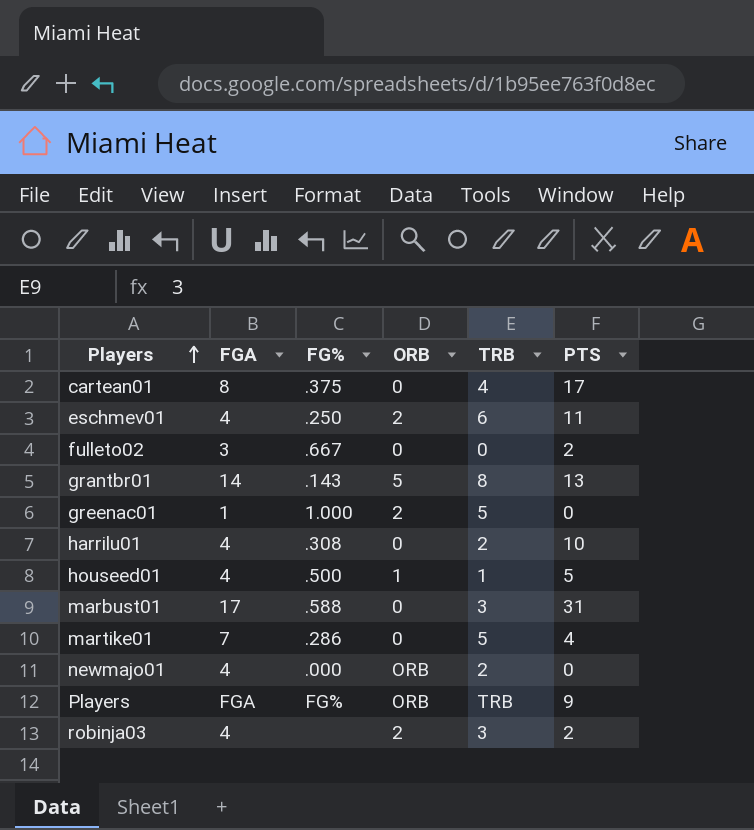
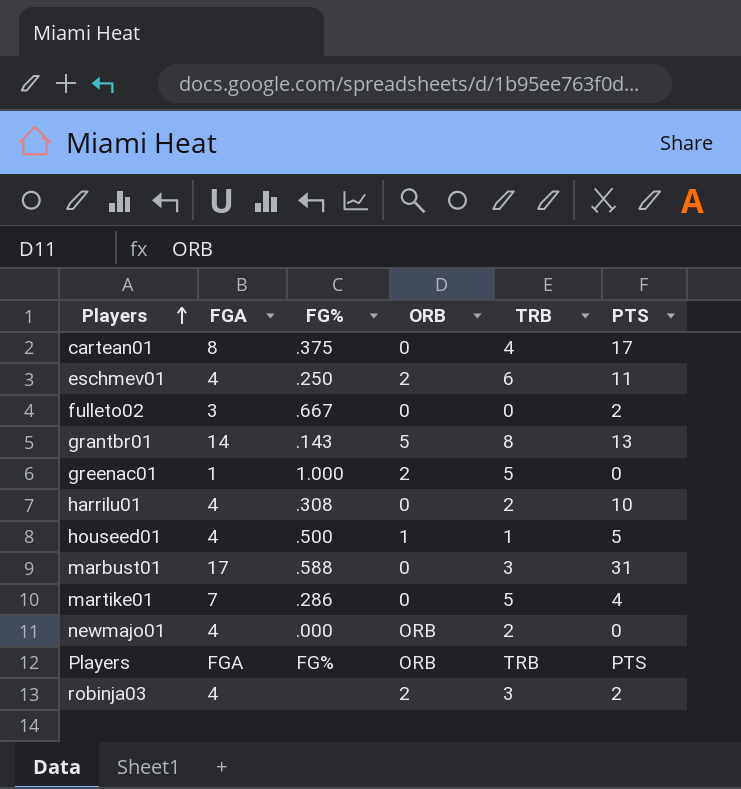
Players | PTS: 9 -> PTS

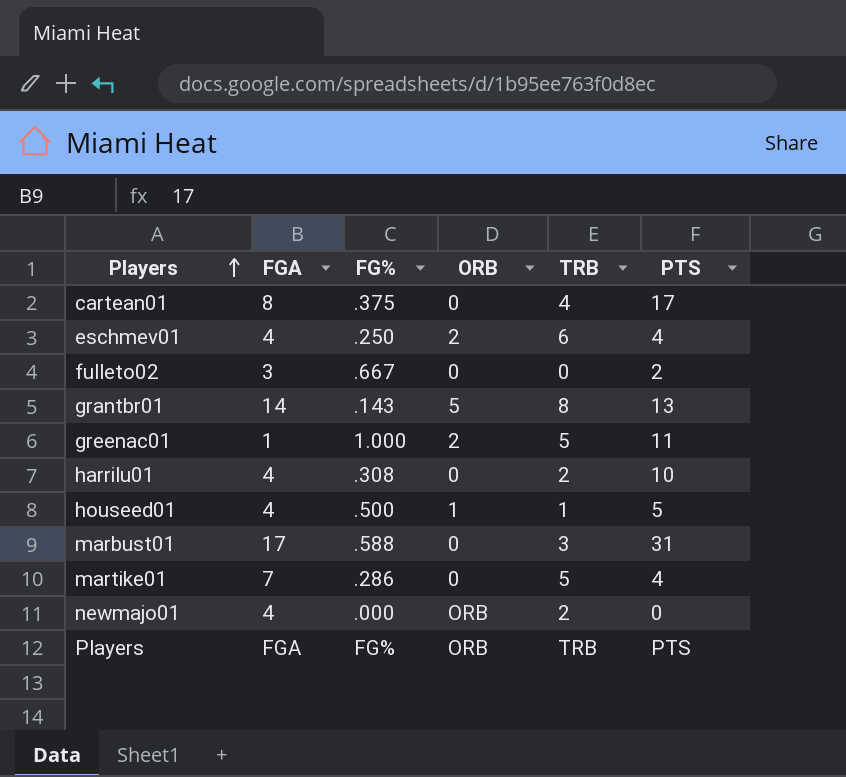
row robinja03: 4 | none | 2 | 3 | 2 -> none
eschmev01 | PTS: 11 -> 4
greenac01 | PTS: 0 -> 11

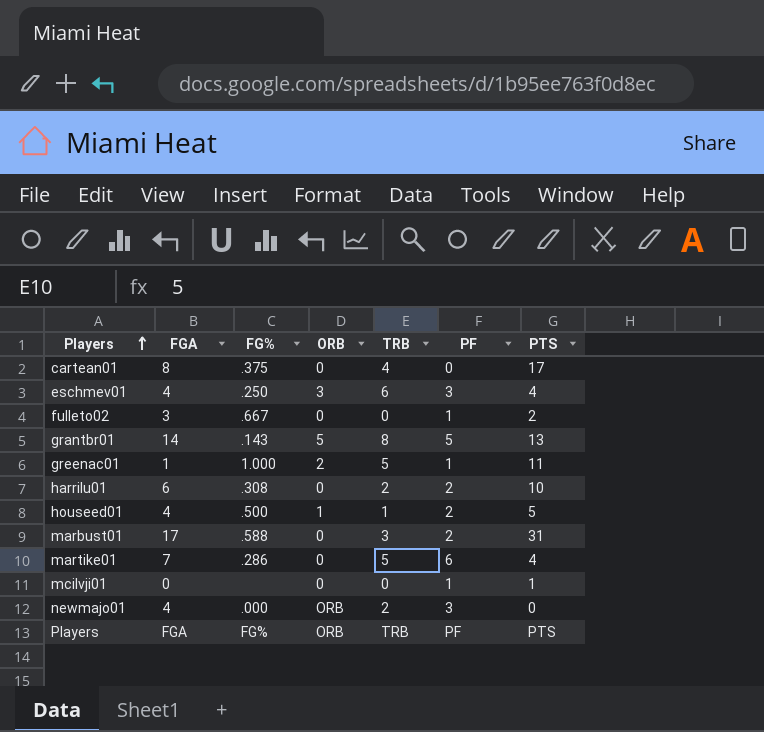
column PF | position: none -> 6
eschmev01 | ORB: 2 -> 3
harrilu01 | FGA: 4 -> 6
row mcilvji01: none -> 0 | none | 0 | 0 | 1 | 1

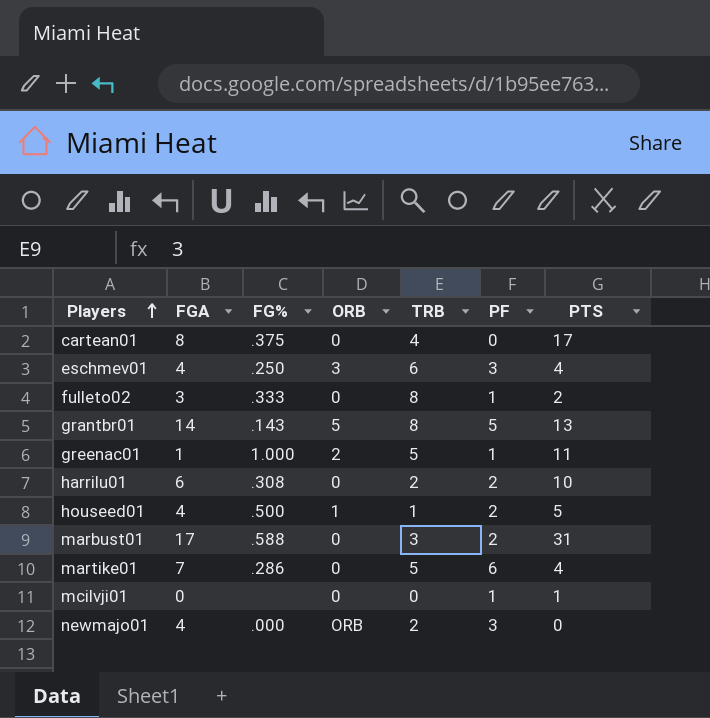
row Players: FGA | FG% | ORB | TRB | PF | PTS -> none
fulleto02 | FG%: .667 -> .333
fulleto02 | TRB: 0 -> 8

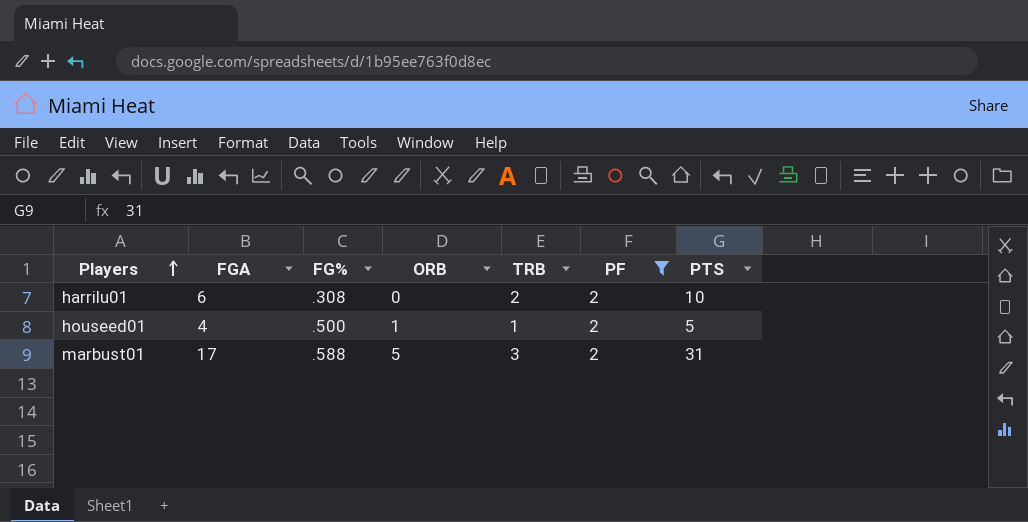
filter: none -> PF = 2
marbust01 | ORB: 0 -> 5

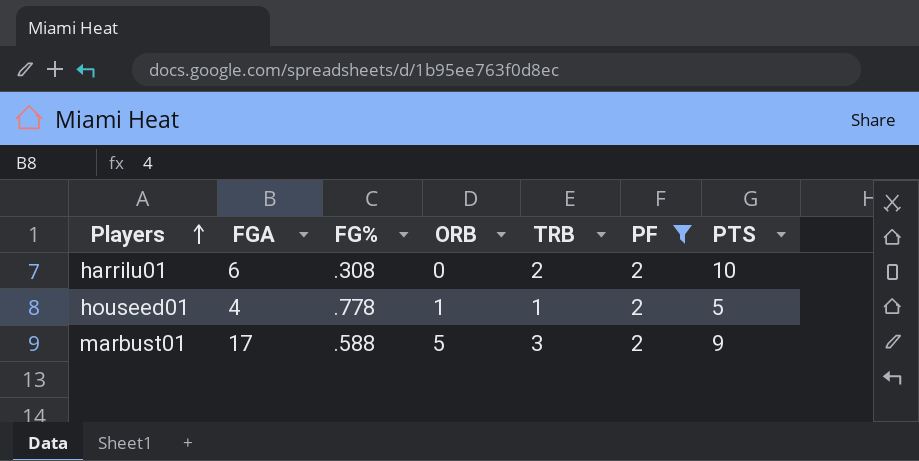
houseed01 | FG%: .500 -> .778
marbust01 | PTS: 31 -> 9

